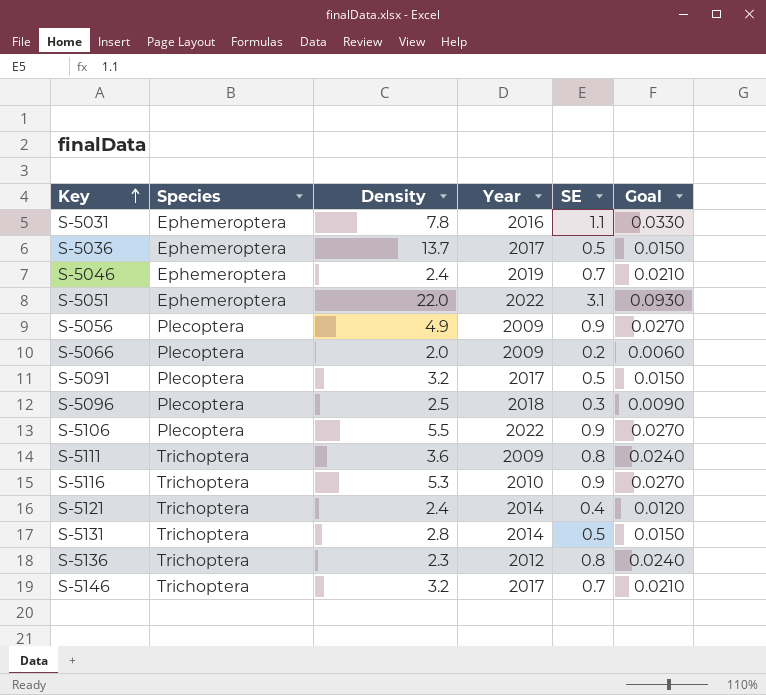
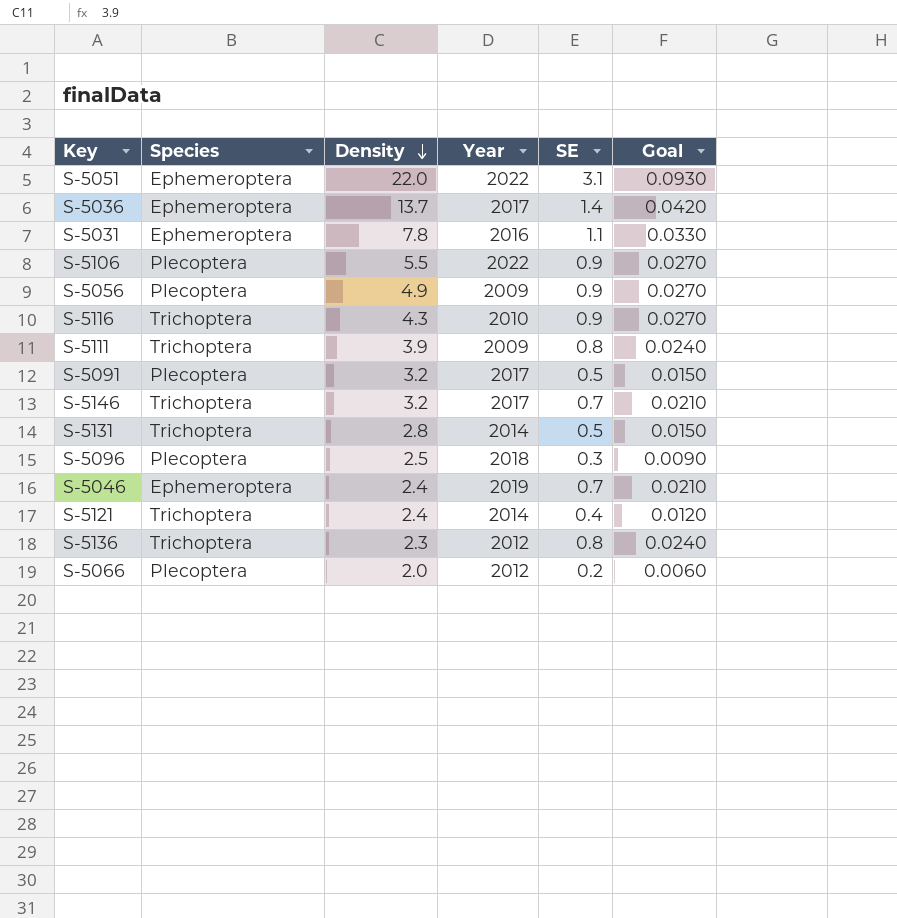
row order: Key ascending -> Density descending
S-5036 | SE: 0.5 -> 1.4
S-5036 | Goal: 0.0150 -> 0.0420
S-5116 | Density: 5.3 -> 4.3
S-5111 | Density: 3.6 -> 3.9
S-5066 | Year: 2009 -> 2012

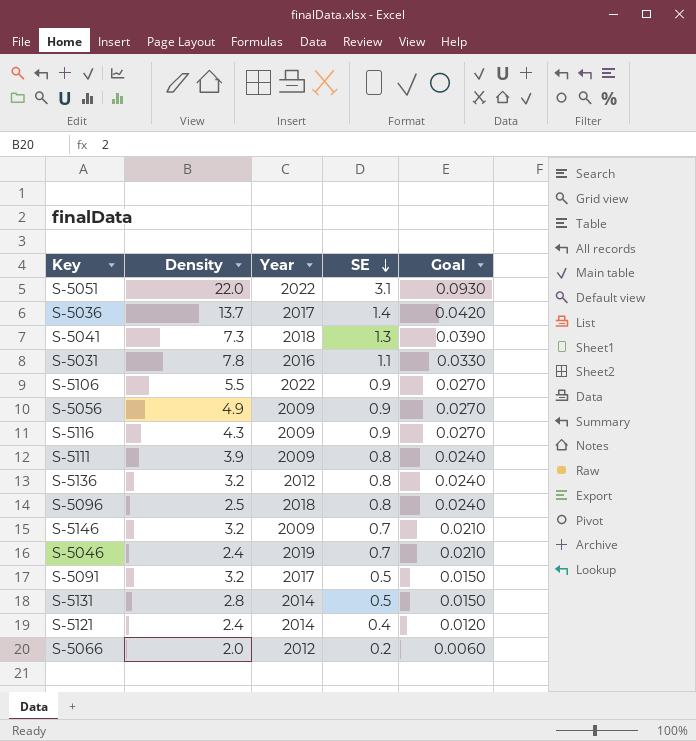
row order: Density descending -> SE descending
column Species | position: 2 -> none
row S-5041: none -> 7.3 | 2018 | 1.3 | 0.0390
S-5116 | Year: 2010 -> 2009
S-5136 | Density: 2.3 -> 3.2
S-5096 | SE: 0.3 -> 0.8
S-5096 | Goal: 0.0090 -> 0.0240
S-5146 | Year: 2017 -> 2009

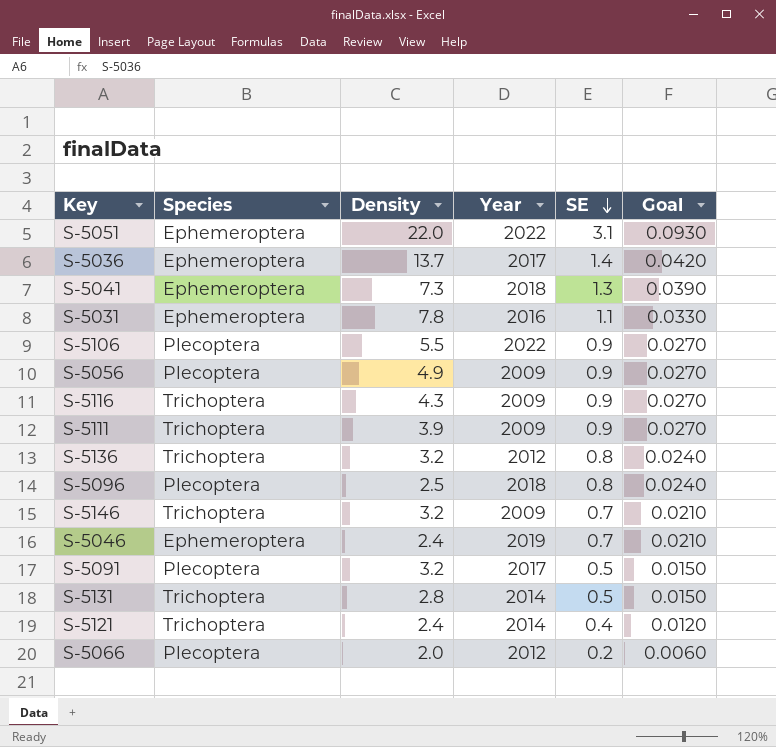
column Species | position: none -> 2
S-5111 | SE: 0.8 -> 0.9
S-5111 | Goal: 0.0240 -> 0.0270

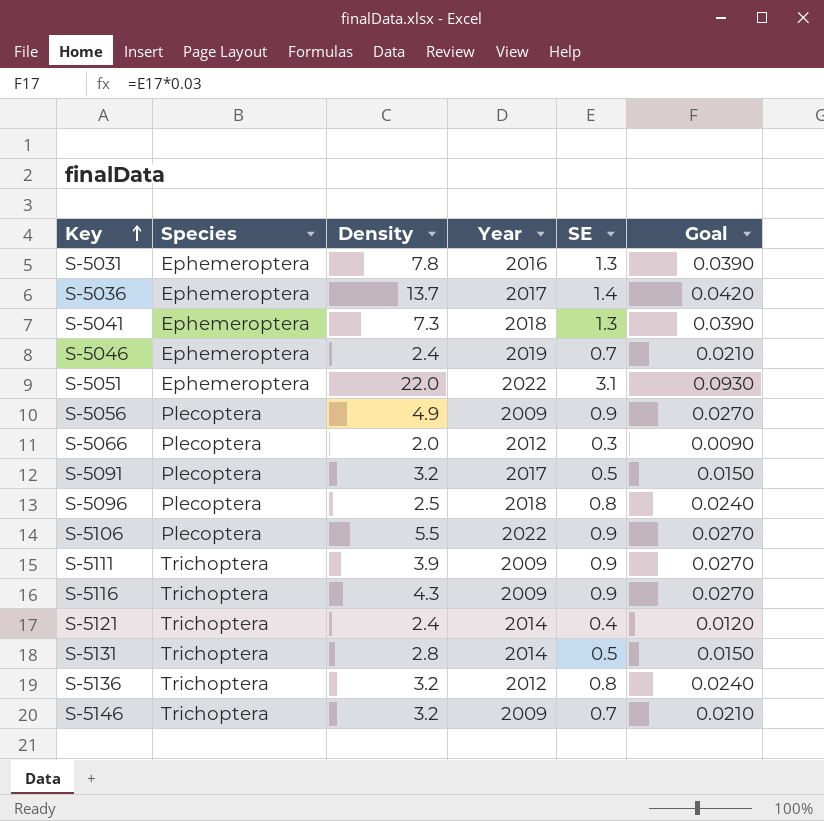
row order: SE descending -> Key ascending
S-5031 | SE: 1.1 -> 1.3
S-5031 | Goal: 0.0330 -> 0.0390
S-5066 | SE: 0.2 -> 0.3
S-5066 | Goal: 0.0060 -> 0.0090

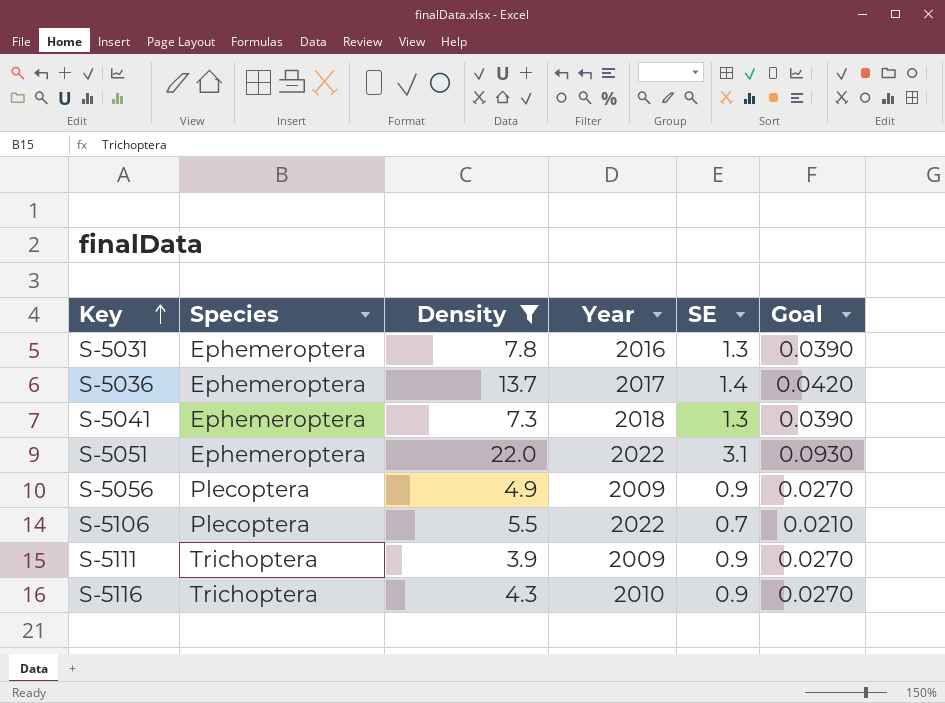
filter: none -> Density >= 3.9
S-5106 | SE: 0.9 -> 0.7
S-5106 | Goal: 0.0270 -> 0.0210
S-5116 | Year: 2009 -> 2010

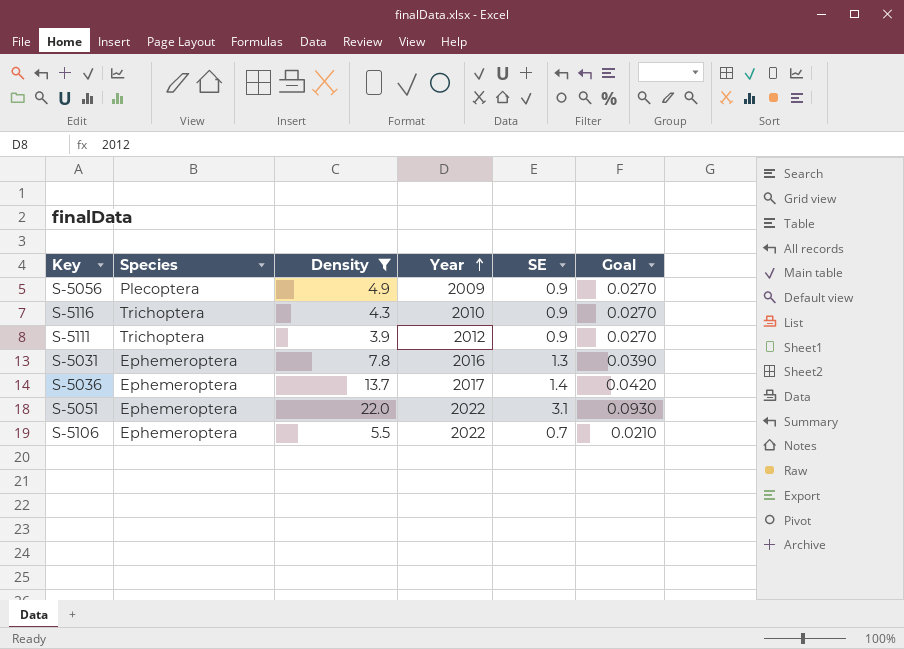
row order: Key ascending -> Year ascending
row S-5041: Ephemeroptera | 7.3 | 2018 | 1.3 | 0.0390 -> none
S-5111 | Year: 2009 -> 2012
S-5106 | Species: Plecoptera -> Ephemeroptera

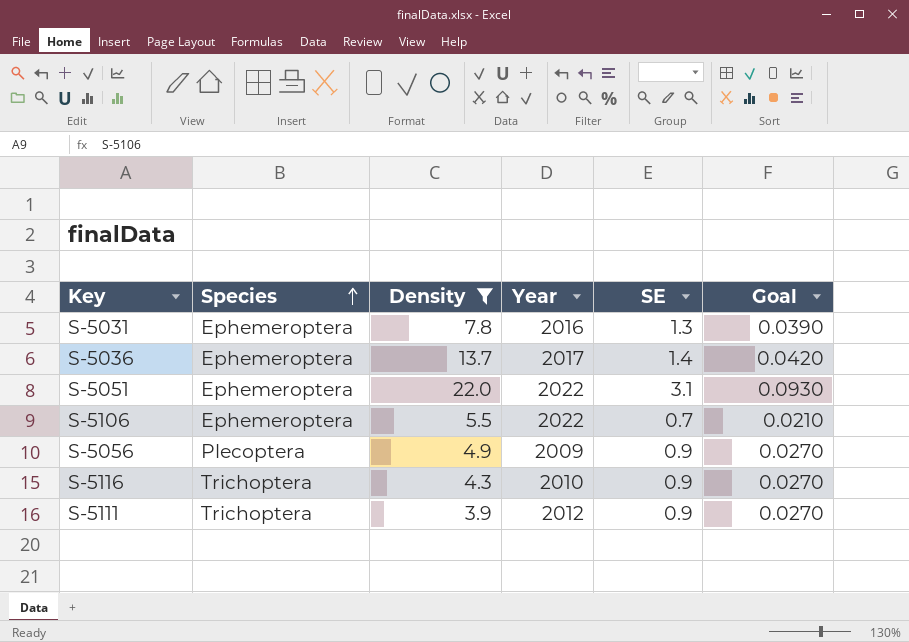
row order: Year ascending -> Species ascending

